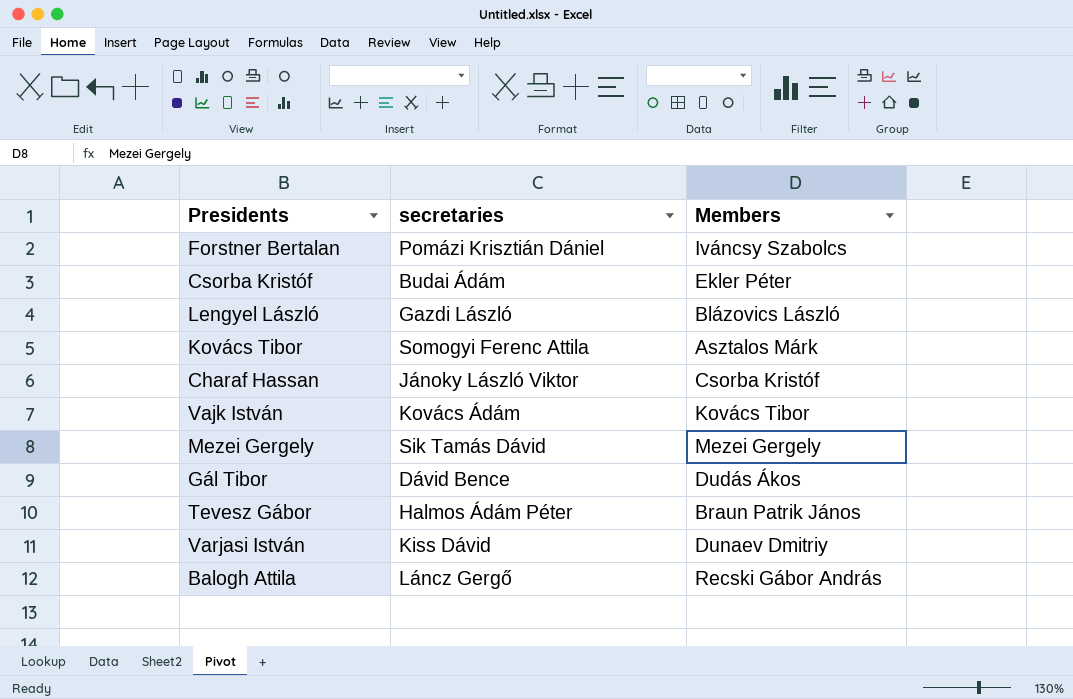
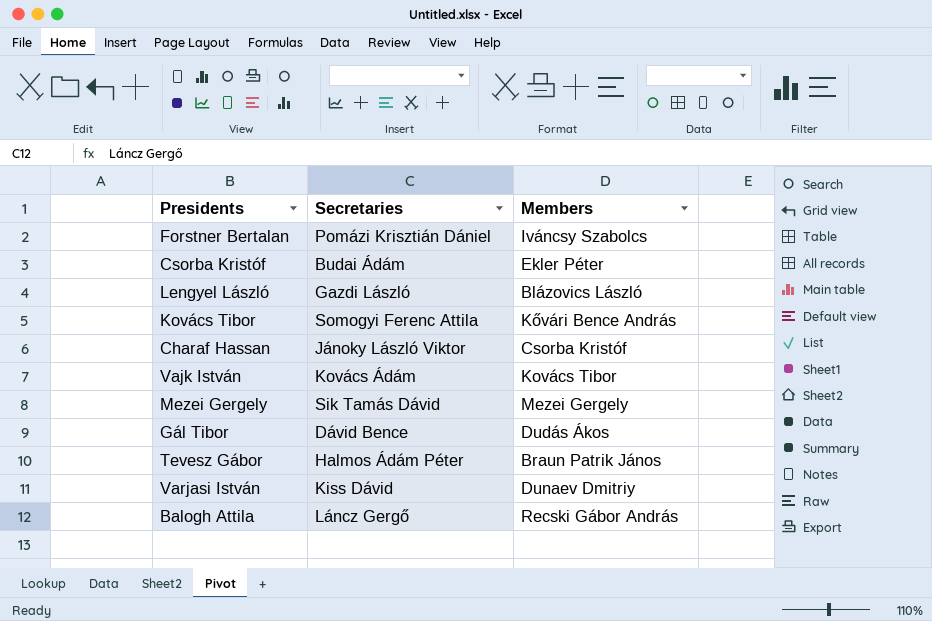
column name: secretaries -> Secretaries
Kovács Tibor | Members: Asztalos Márk -> Kővári Bence András

